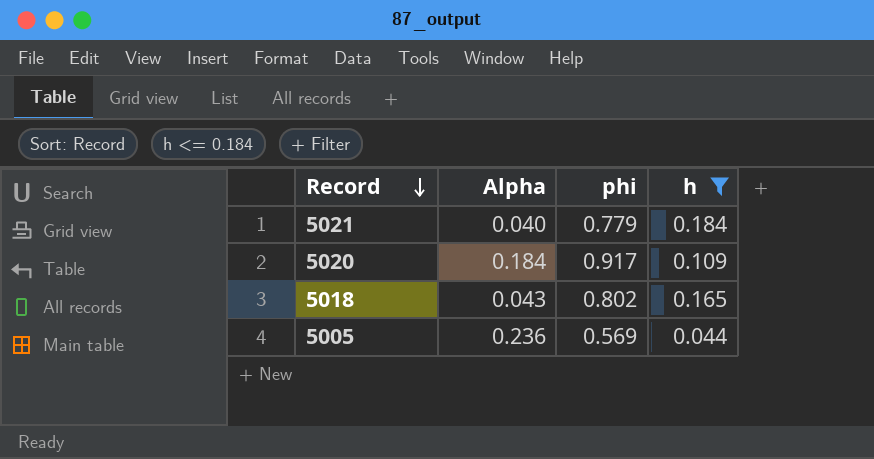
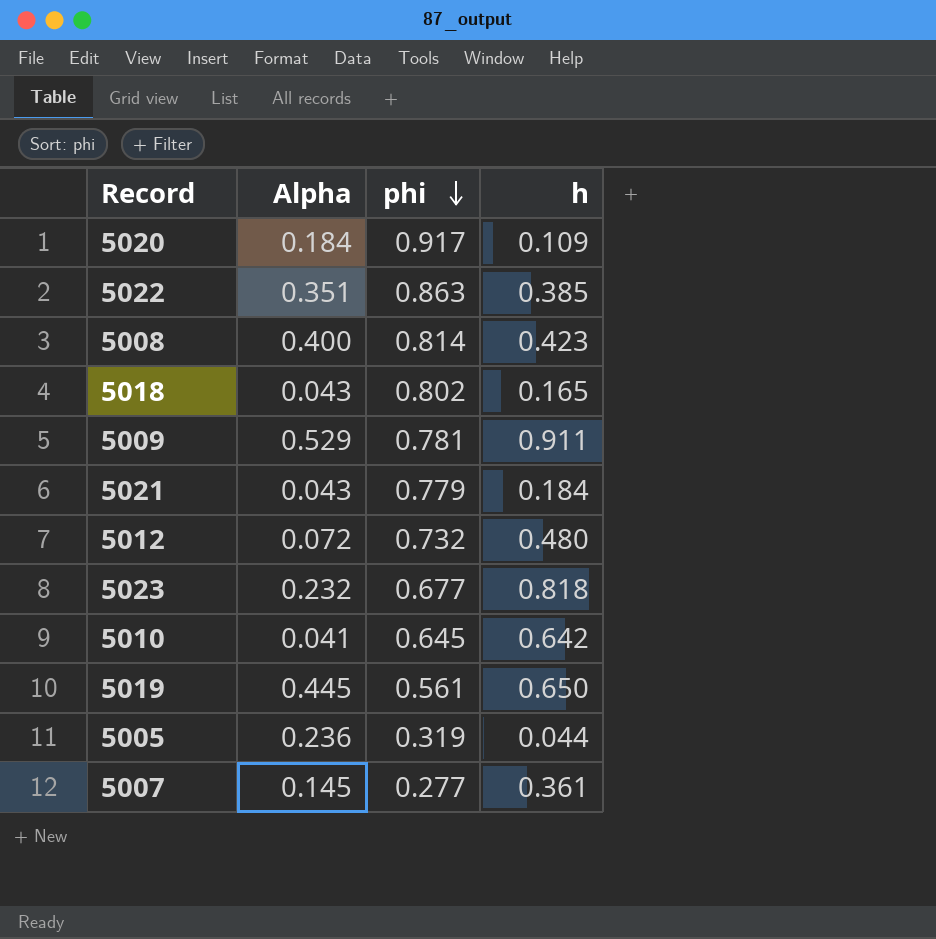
filter: h <= 0.184 -> none
row order: Record descending -> phi descending
5021 | Alpha: 0.040 -> 0.043
5005 | phi: 0.569 -> 0.319

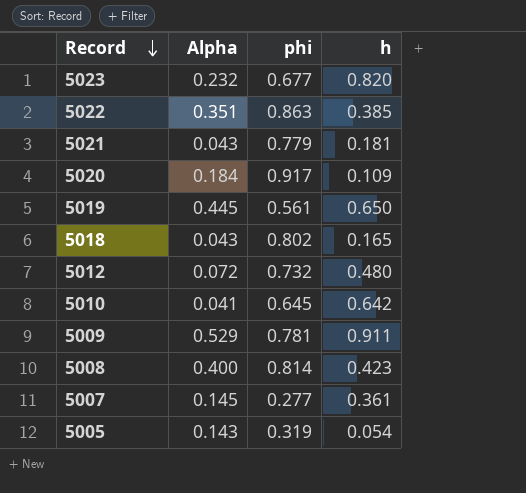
row order: phi descending -> Record descending
5023 | h: 0.818 -> 0.820
5021 | h: 0.184 -> 0.181
5005 | Alpha: 0.236 -> 0.143
5005 | h: 0.044 -> 0.054

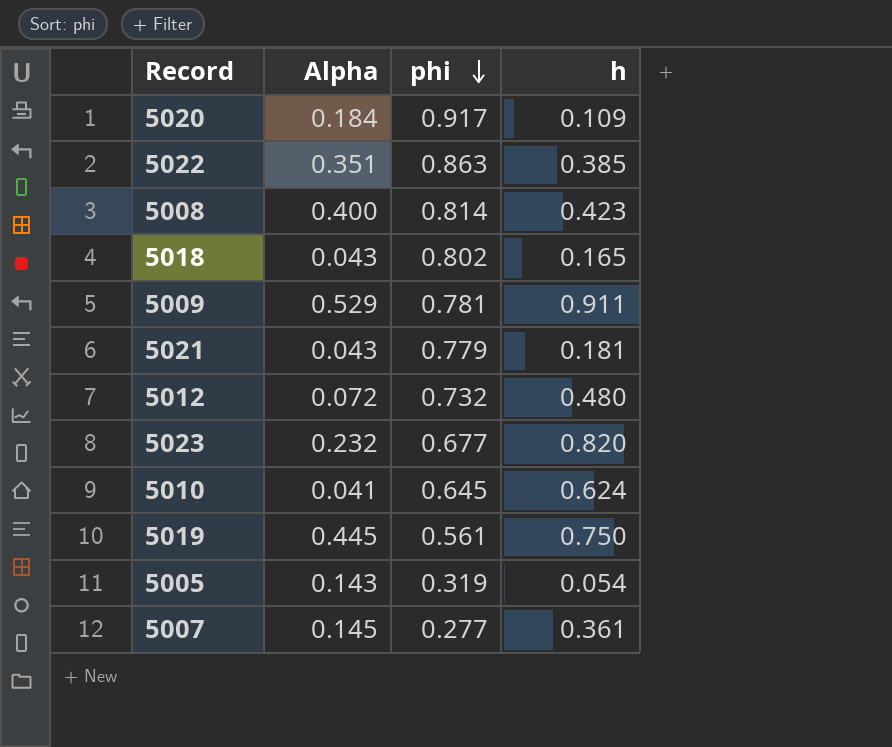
row order: Record descending -> phi descending
5010 | h: 0.642 -> 0.624
5019 | h: 0.650 -> 0.750

